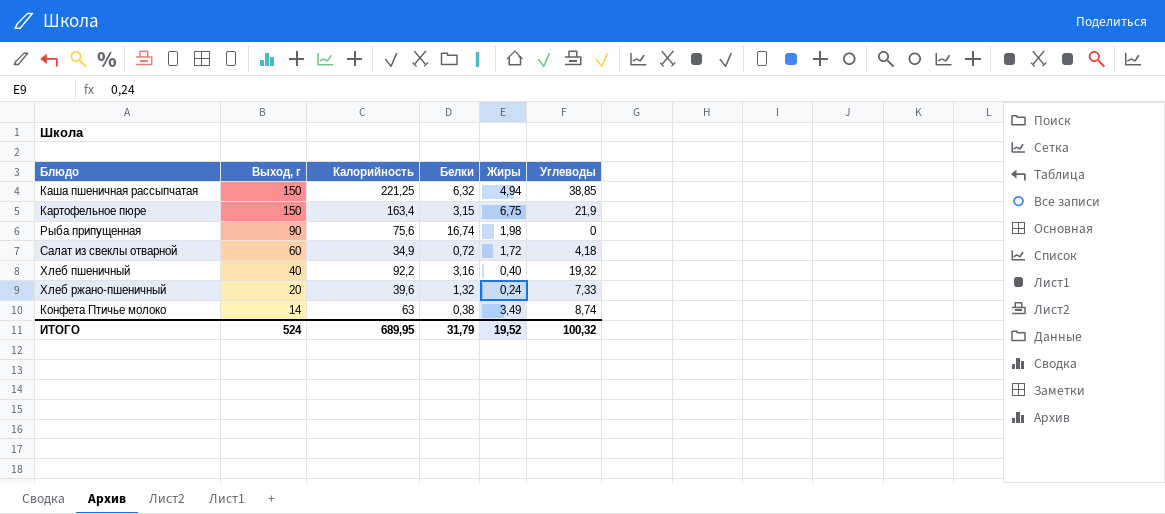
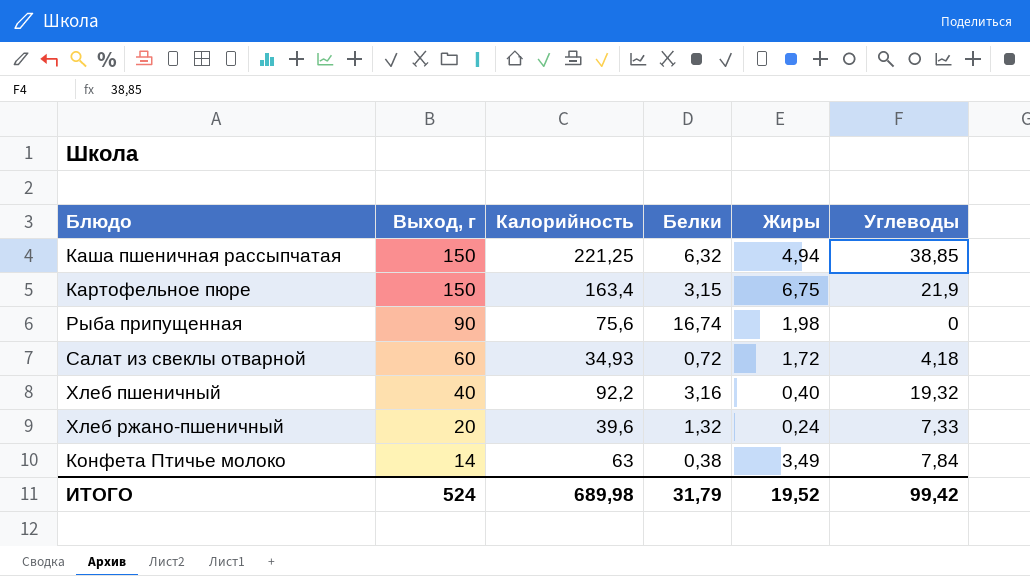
Салат из свеклы отварной | Калорийность: 34,9 -> 34,93
Конфета Птичье молоко | Углеводы: 8,74 -> 7,84
ИТОГО | Калорийность: 689,95 -> 689,98
ИТОГО | Углеводы: 100,32 -> 99,42

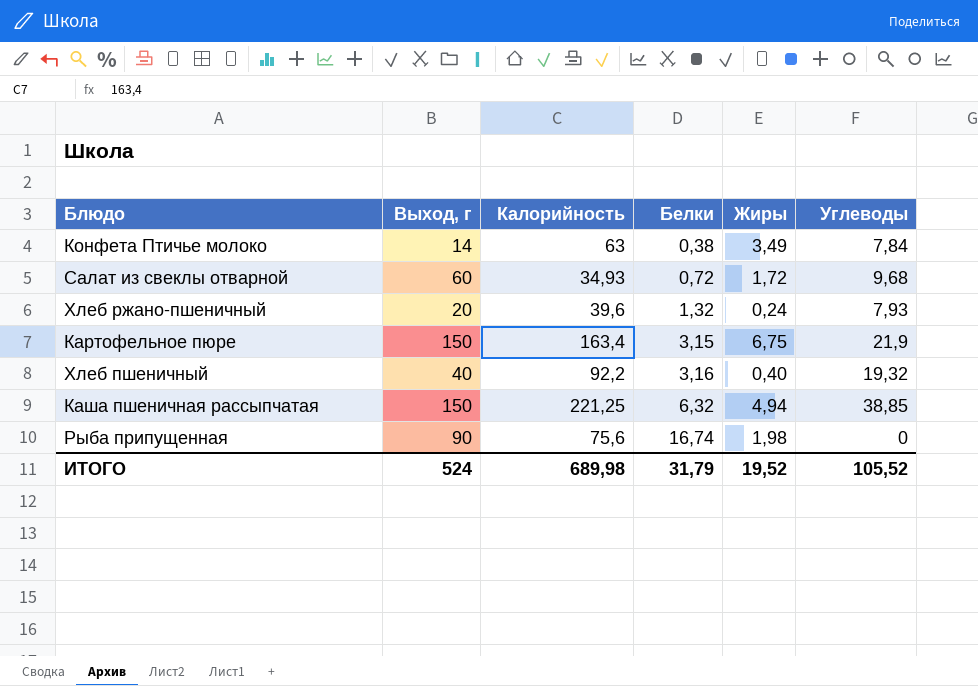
row order: Выход, г descending -> Белки ascending
Салат из свеклы отварной | Углеводы: 4,18 -> 9,68
Хлеб ржано-пшеничный | Углеводы: 7,33 -> 7,93
ИТОГО | Углеводы: 99,42 -> 105,52

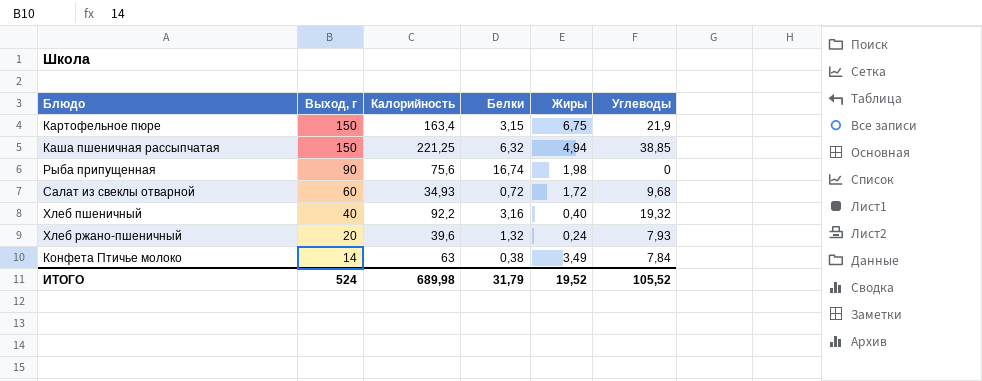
row order: Белки ascending -> Выход, г descending

